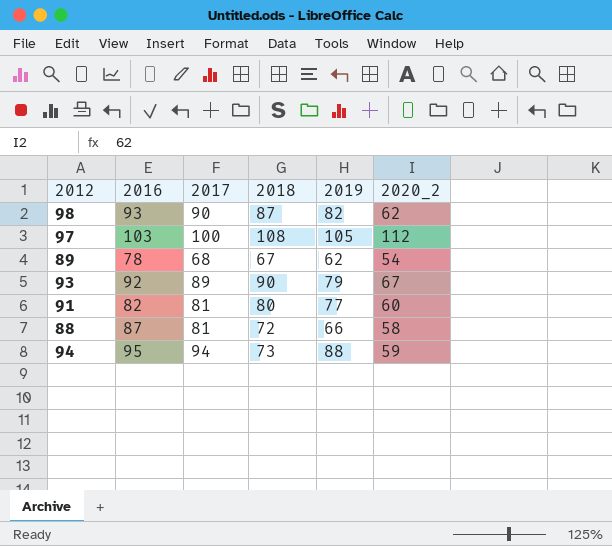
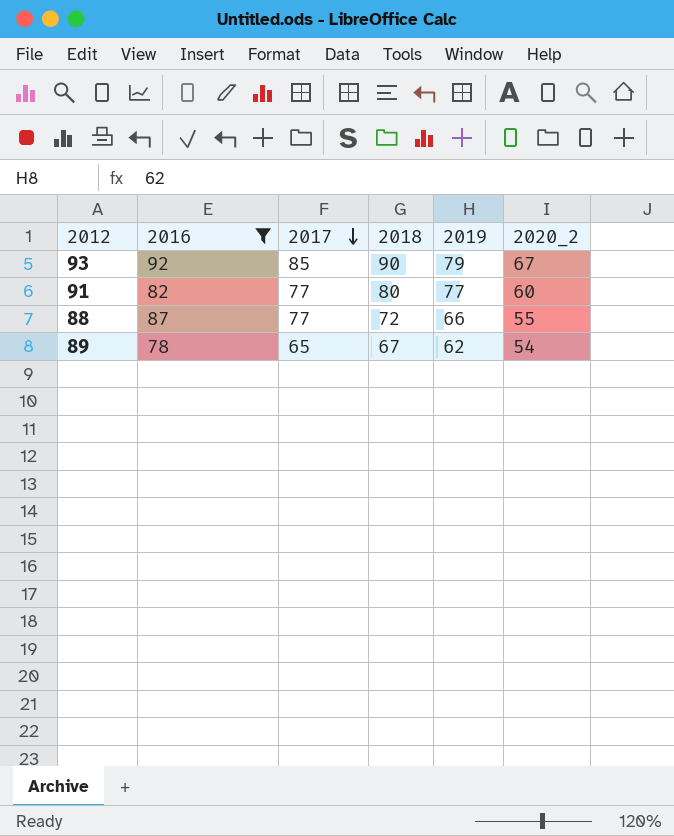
filter: none -> 2016 <= 92
row order: none -> 2017 descending
93 | 2017: 89 -> 85
91 | 2017: 81 -> 77
88 | 2017: 81 -> 77
88 | 2020_2: 58 -> 55
89 | 2017: 68 -> 65

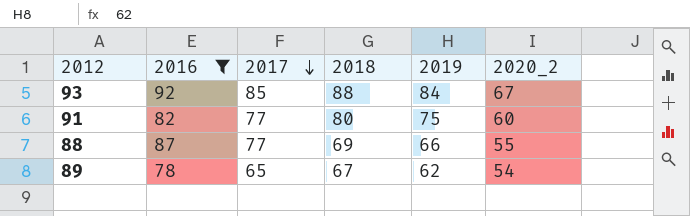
93 | 2018: 90 -> 88
93 | 2019: 79 -> 84
91 | 2019: 77 -> 75
88 | 2018: 72 -> 69

